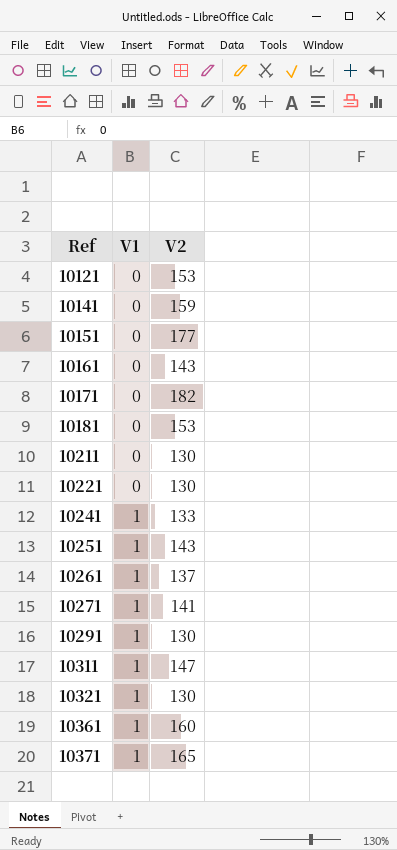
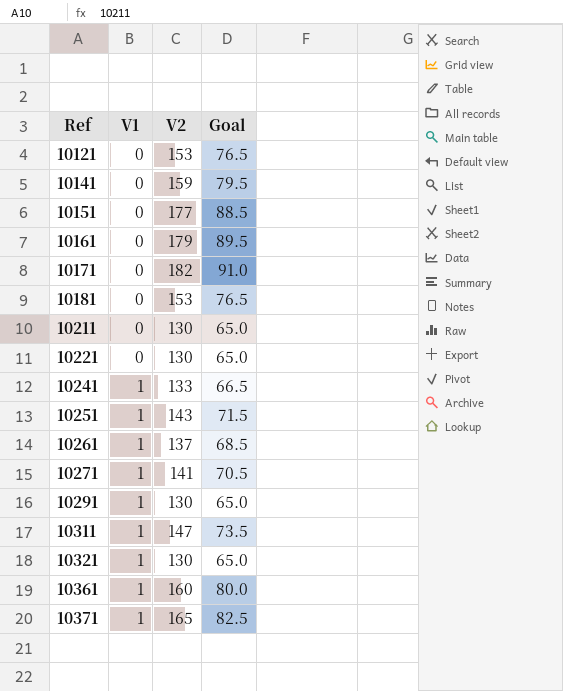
column Goal | formula: none -> [V2] * 0.5
10161 | V2: 143 -> 179

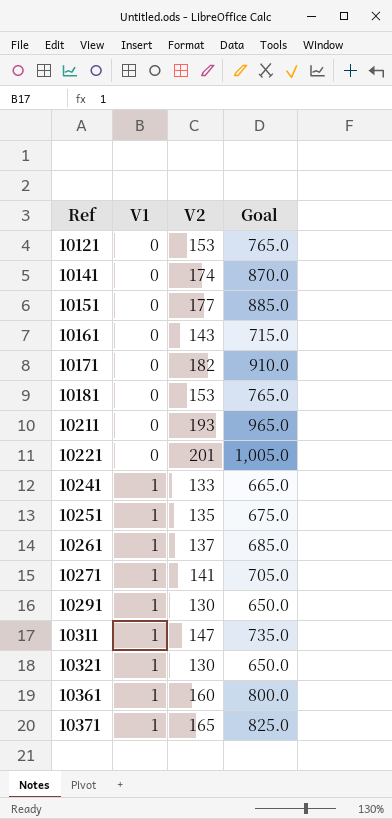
column Goal | formula: [V2] * 0.5 -> [V2] * 5
10141 | V2: 159 -> 174
10161 | V2: 179 -> 143
10211 | V2: 130 -> 193
10221 | V2: 130 -> 201
10251 | V2: 143 -> 135

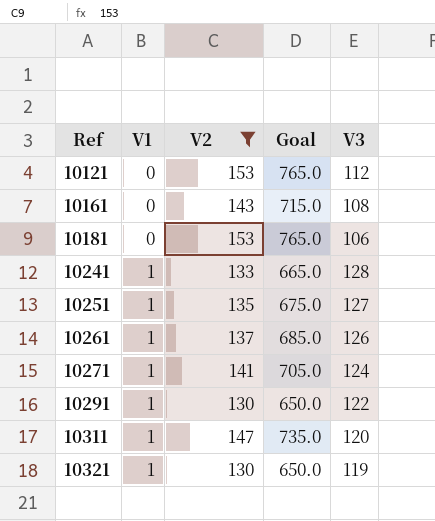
filter: none -> V2 <= 153
column V3 | position: none -> 5

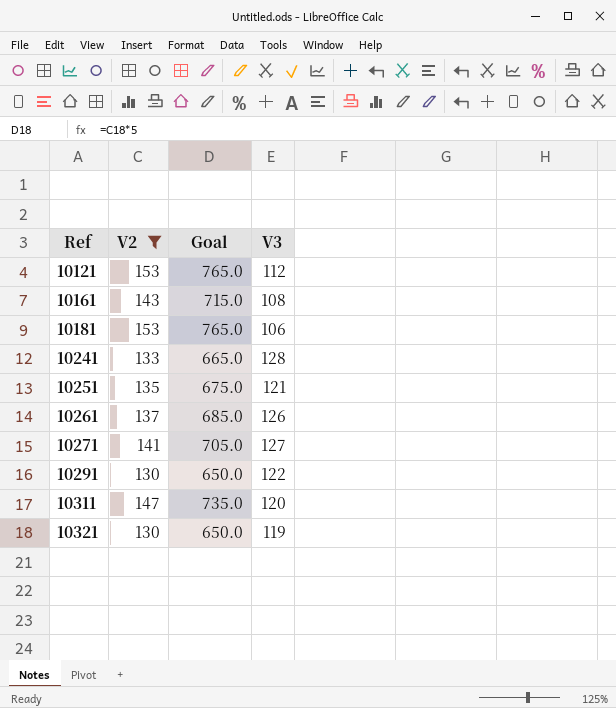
column V1 | position: 2 -> none
10251 | V3: 127 -> 121
10271 | V3: 124 -> 127

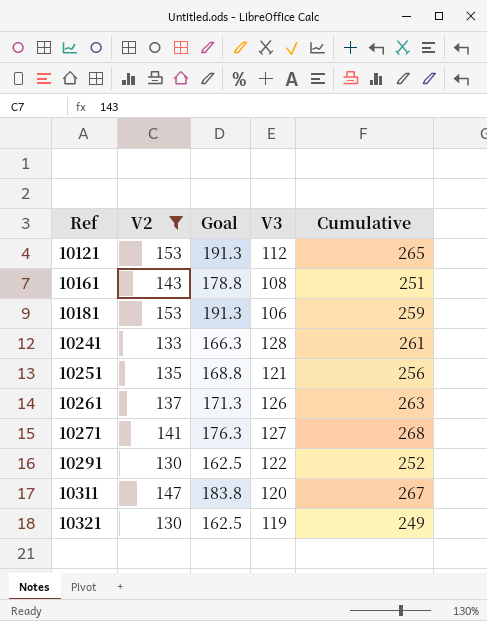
column Goal | formula: [V2] * 5 -> [V2] * 1.25
column Cumulative | formula: none -> [V2] + [V3]

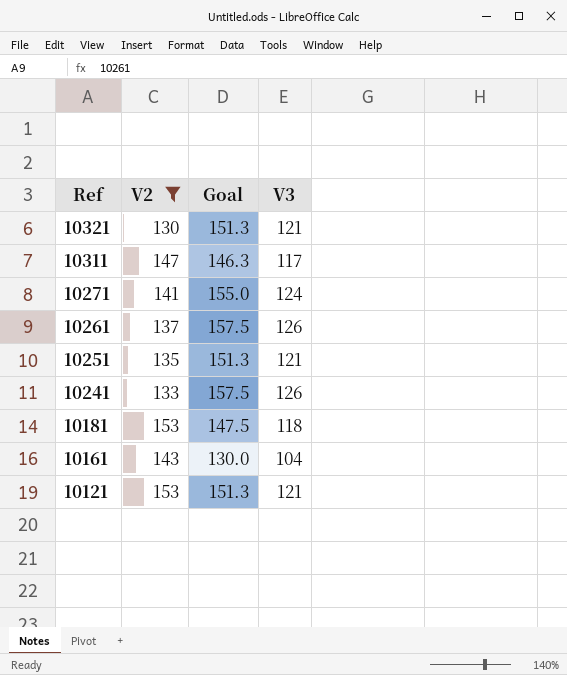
row order: Ref ascending -> Ref descending
column Cumulative | formula: [V2] + [V3] -> none
column Goal | formula: [V2] * 1.25 -> [V3] * 1.25
row 10291: 130 | 162.5 | 122 | 252 -> none
10321 | V3: 119 -> 121
10311 | V3: 120 -> 117
10271 | V3: 127 -> 124
10241 | V3: 128 -> 126
10181 | V3: 106 -> 118
10161 | V3: 108 -> 104
10121 | V3: 112 -> 121

